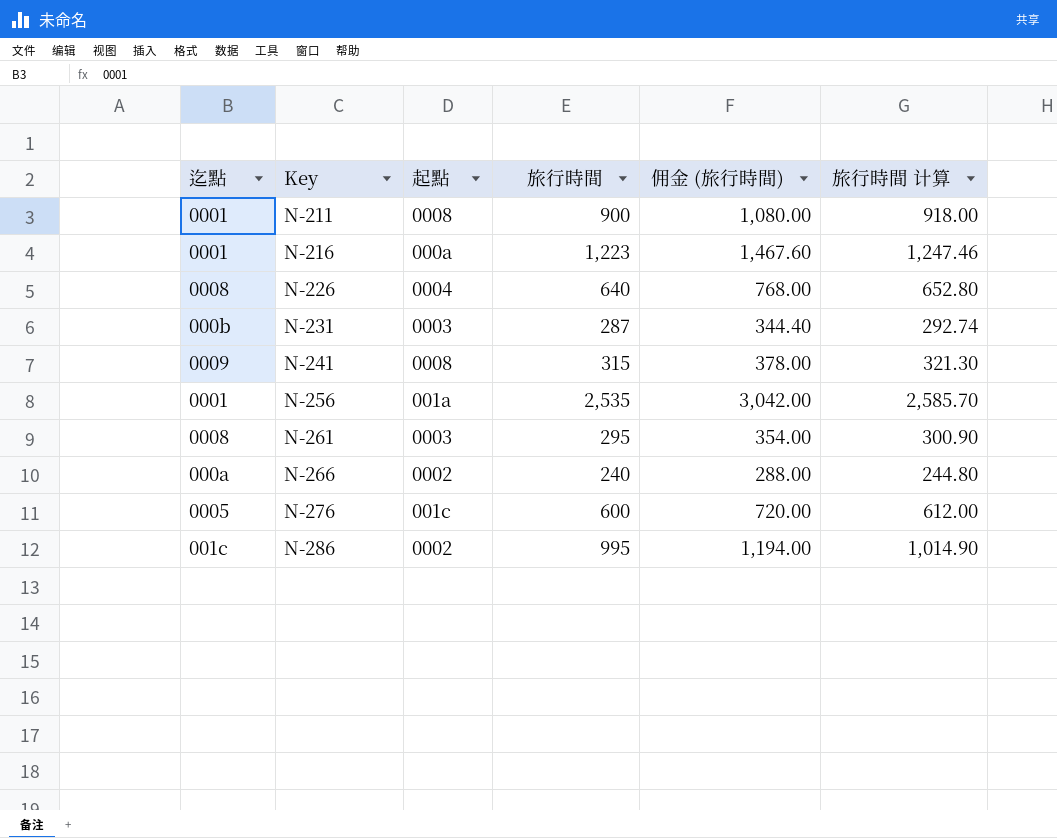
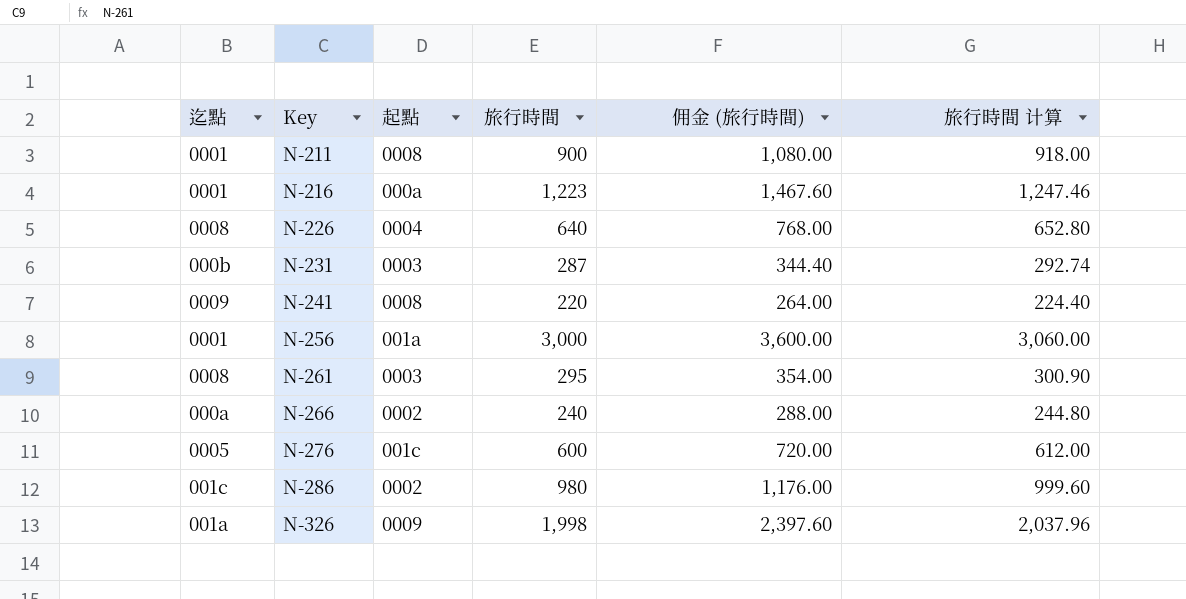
N-241 | 旅行時間: 315 -> 220
N-241 | 佣金 (旅行時間): 378.00 -> 264.00
N-241 | 旅行時間 计算: 321.30 -> 224.40
N-256 | 旅行時間: 2,535 -> 3,000
N-256 | 佣金 (旅行時間): 3,042.00 -> 3,600.00
N-256 | 旅行時間 计算: 2,585.70 -> 3,060.00
N-286 | 旅行時間: 995 -> 980
N-286 | 佣金 (旅行時間): 1,194.00 -> 1,176.00
N-286 | 旅行時間 计算: 1,014.90 -> 999.60
row N-326: none -> 001a | 0009 | 1,998 | 2,397.60 | 2,037.96

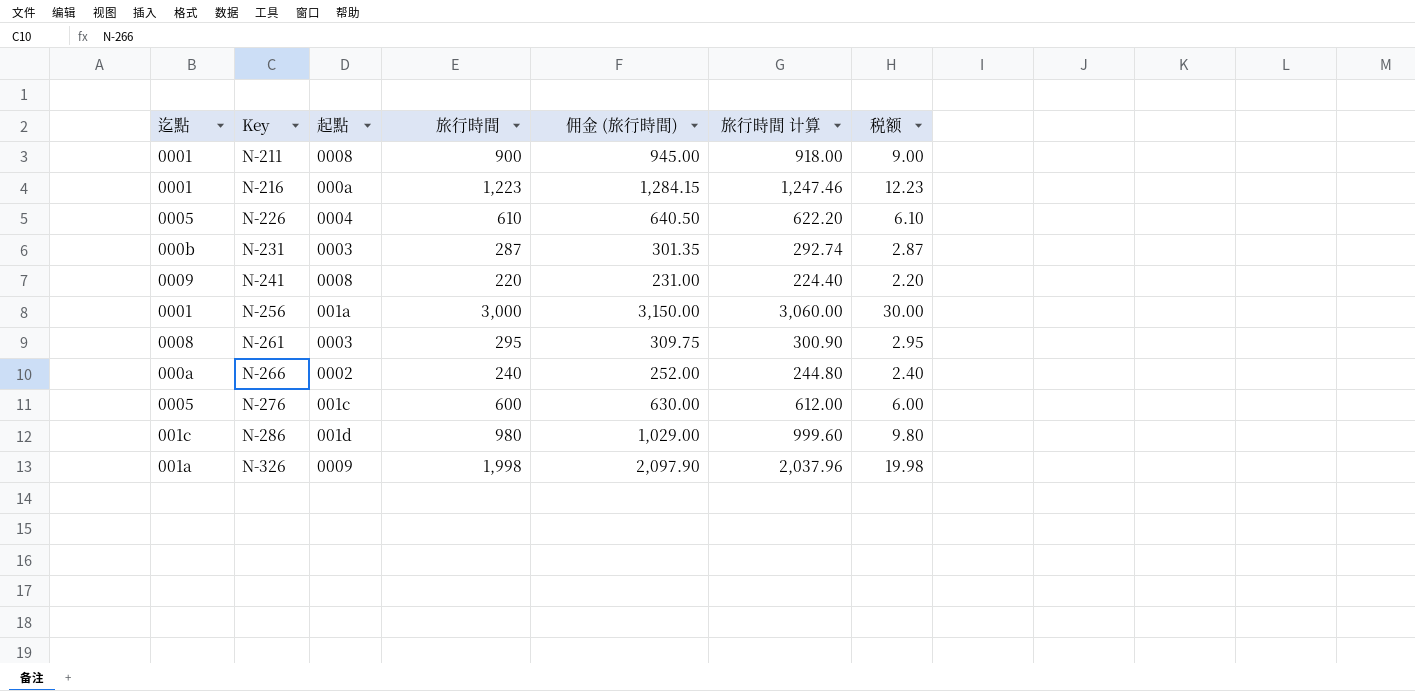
column 佣金 (旅行時間) | formula: [旅行時間] * 1.2 -> [旅行時間] * 1.05
column 税额 | formula: none -> [旅行時間] * 0.01
N-226 | 迄點: 0008 -> 0005
N-226 | 旅行時間: 640 -> 610
N-226 | 旅行時間 计算: 652.80 -> 622.20
N-286 | 起點: 0002 -> 001d

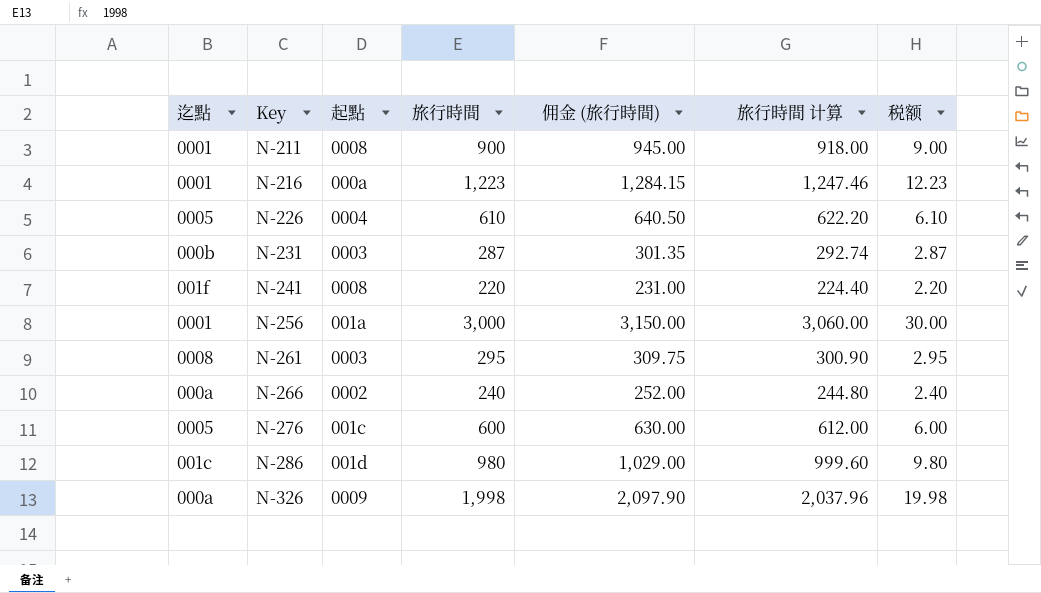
N-241 | 迄點: 0009 -> 001f
N-326 | 迄點: 001a -> 000a

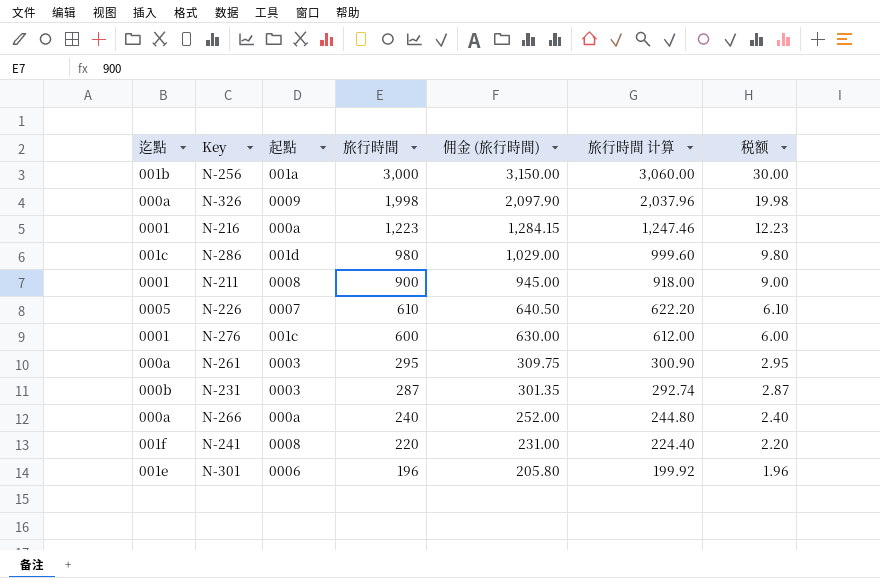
row order: Key ascending -> 旅行時間 descending
N-256 | 迄點: 0001 -> 001b
N-226 | 起點: 0004 -> 0007
N-276 | 迄點: 0005 -> 0001
N-261 | 迄點: 0008 -> 000a
N-266 | 起點: 0002 -> 000a
row N-301: none -> 001e | 0006 | 196 | 205.80 | 199.92 | 1.96

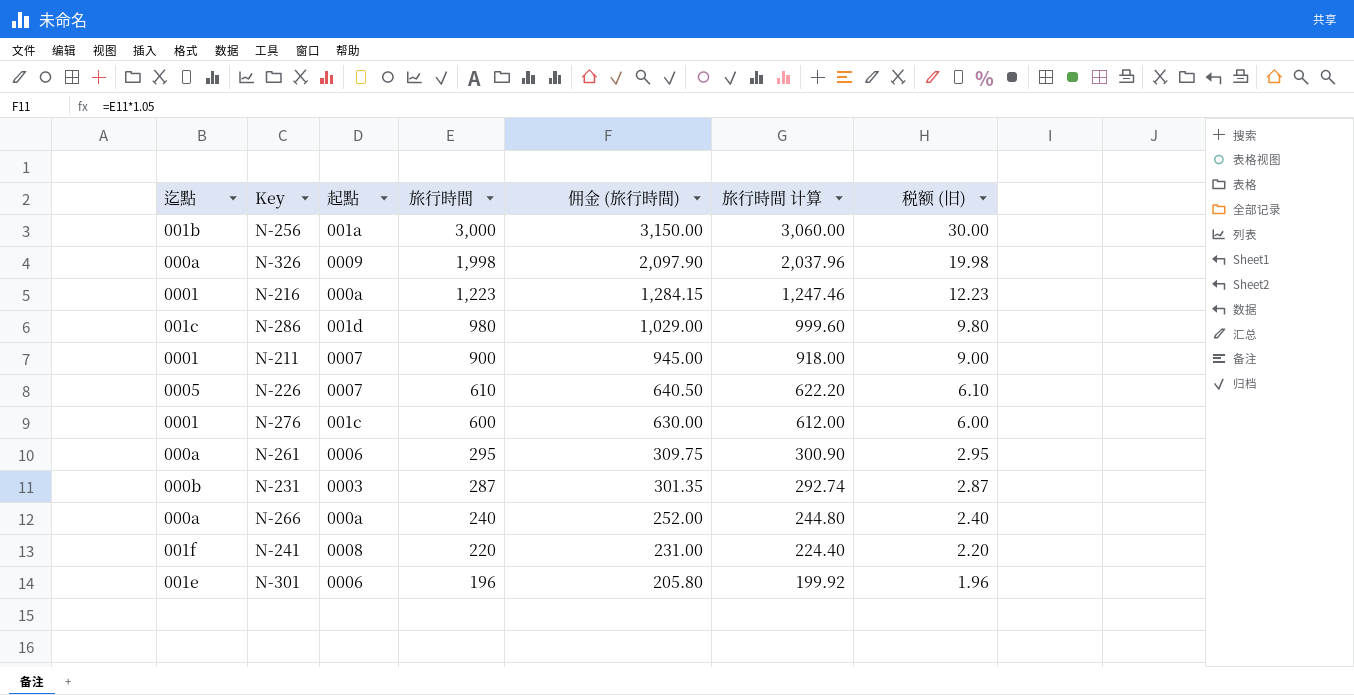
column name: 税额 -> 税额 (旧)
N-211 | 起點: 0008 -> 0007
N-261 | 起點: 0003 -> 0006

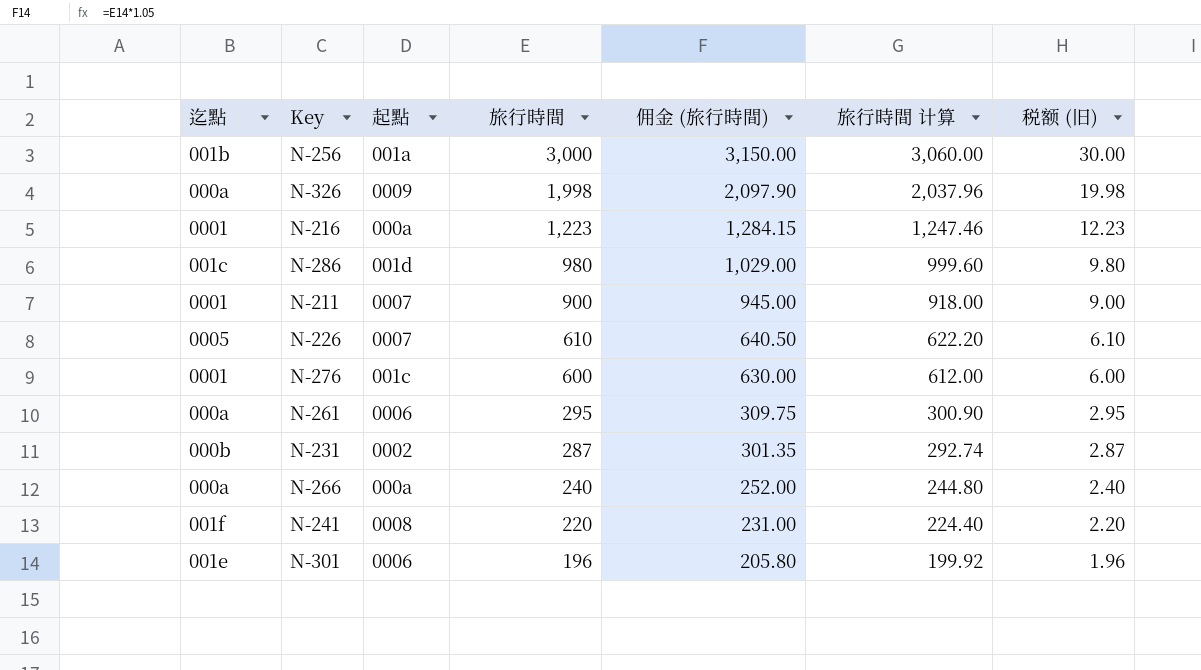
N-231 | 起點: 0003 -> 0002

